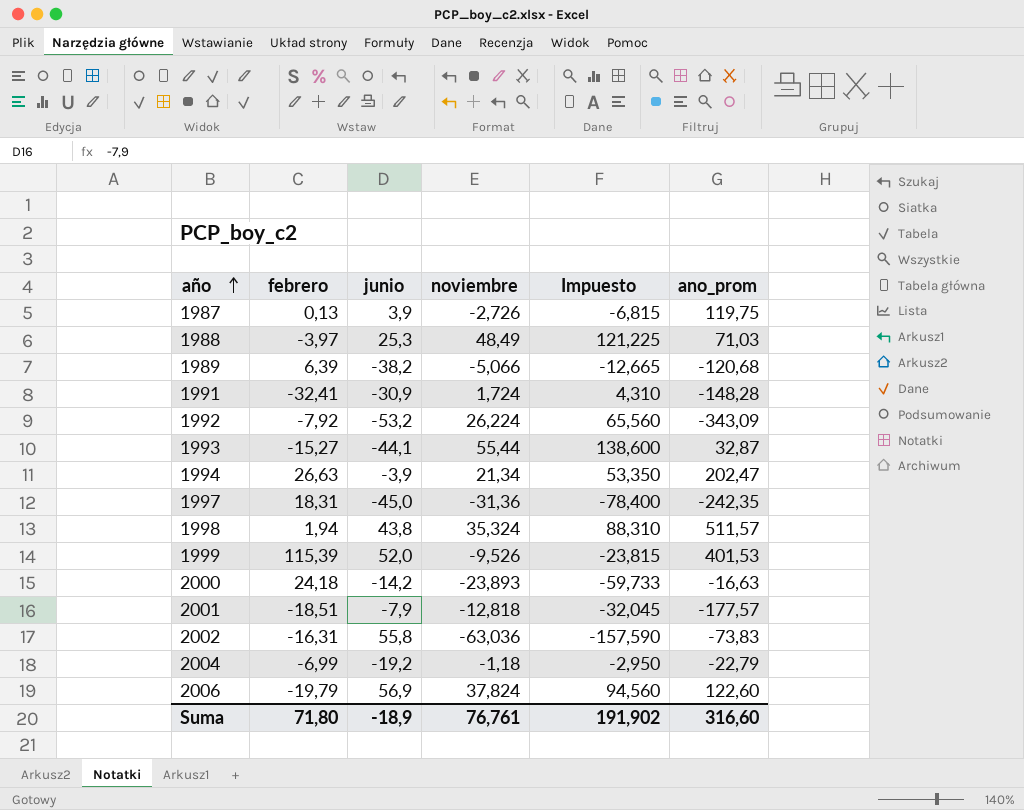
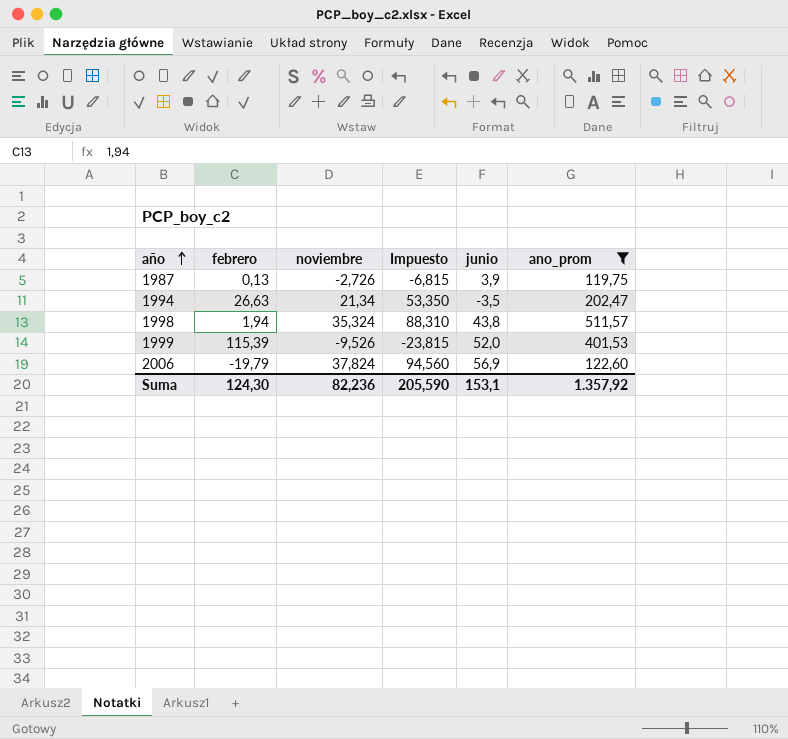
filter: none -> ano_prom >= 119,75
column junio | position: 3 -> 5
1994 | junio: -3,9 -> -3,5
Suma | febrero: 71,80 -> 124,30
Suma | noviembre: 76,761 -> 82,236
Suma | Impuesto: 191,902 -> 205,590
Suma | junio: -18,9 -> 153,1
Suma | ano_prom: 316,60 -> 1.357,92

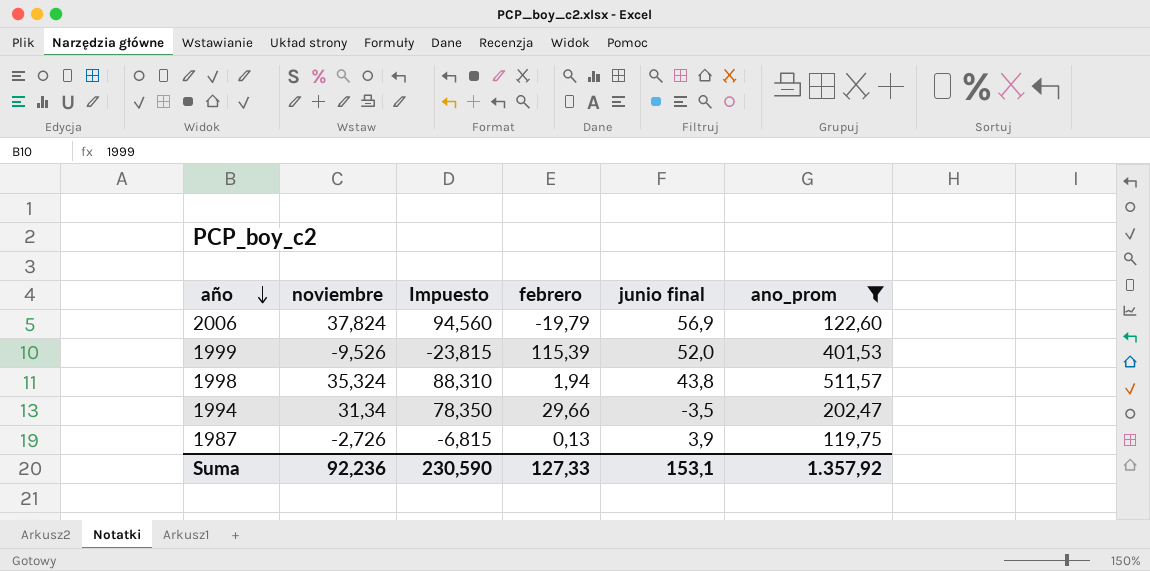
row order: año ascending -> año descending
column febrero | position: 2 -> 4
column name: junio -> junio final
1994 | noviembre: 21,34 -> 31,34
1994 | Impuesto: 53,350 -> 78,350
1994 | febrero: 26,63 -> 29,66
Suma | noviembre: 82,236 -> 92,236
Suma | Impuesto: 205,590 -> 230,590
Suma | febrero: 124,30 -> 127,33

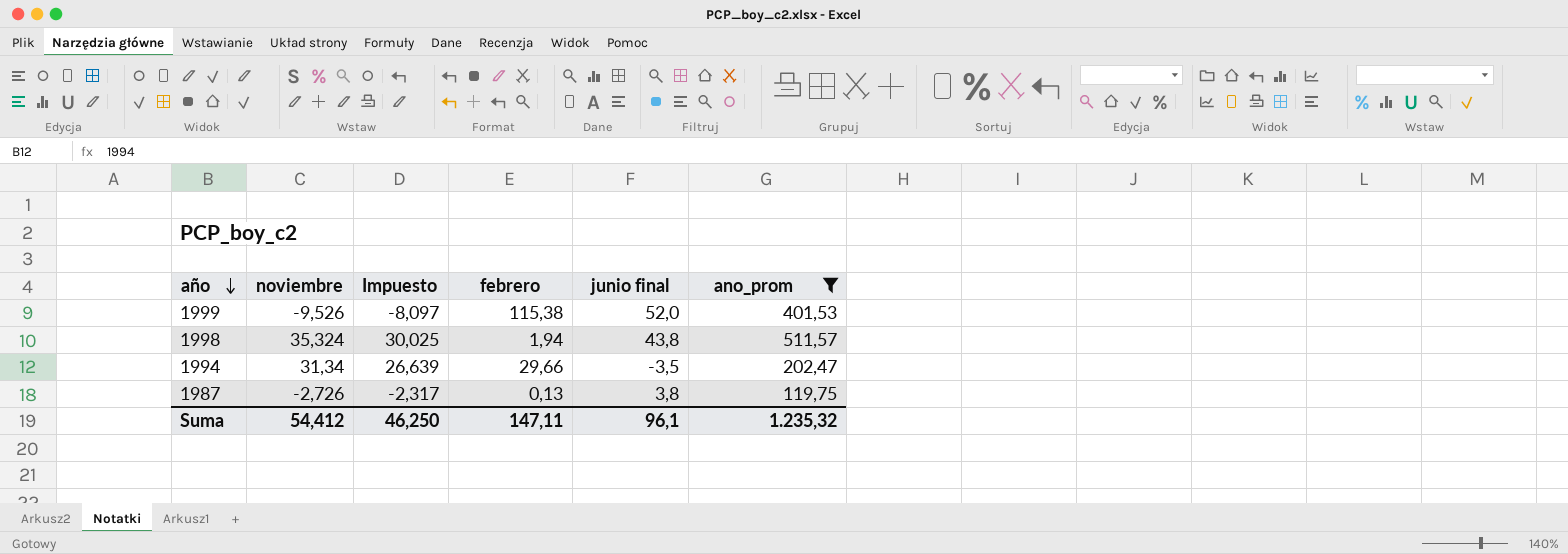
column Impuesto | formula: [noviembre] * 2,5 -> [noviembre] * 0,85
row 2006: 37,824 | 94,560 | -19,79 | 56,9 | 122,60 -> none
1999 | febrero: 115,39 -> 115,38
1987 | junio final: 3,9 -> 3,8
Suma | noviembre: 92,236 -> 54,412
Suma | Impuesto: 230,590 -> 46,250
Suma | febrero: 127,33 -> 147,11
Suma | junio final: 153,1 -> 96,1
Suma | ano_prom: 1.357,92 -> 1.235,32

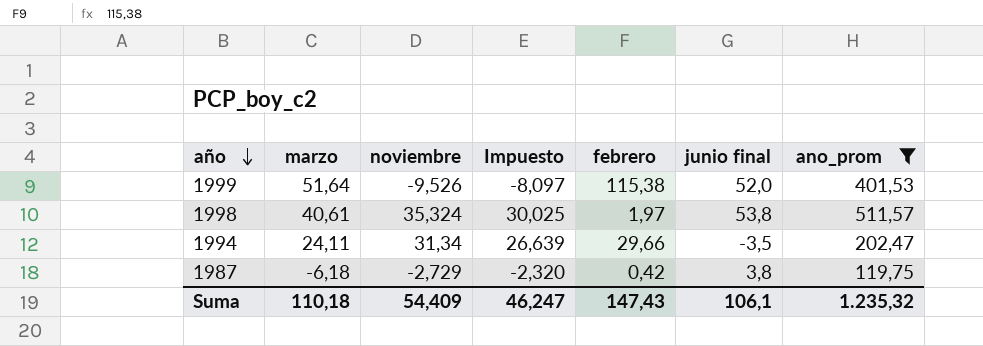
column marzo | position: none -> 2
1998 | febrero: 1,94 -> 1,97
1998 | junio final: 43,8 -> 53,8
1987 | noviembre: -2,726 -> -2,729
1987 | Impuesto: -2,317 -> -2,320
1987 | febrero: 0,13 -> 0,42
Suma | noviembre: 54,412 -> 54,409
Suma | Impuesto: 46,250 -> 46,247
Suma | febrero: 147,11 -> 147,43
Suma | junio final: 96,1 -> 106,1

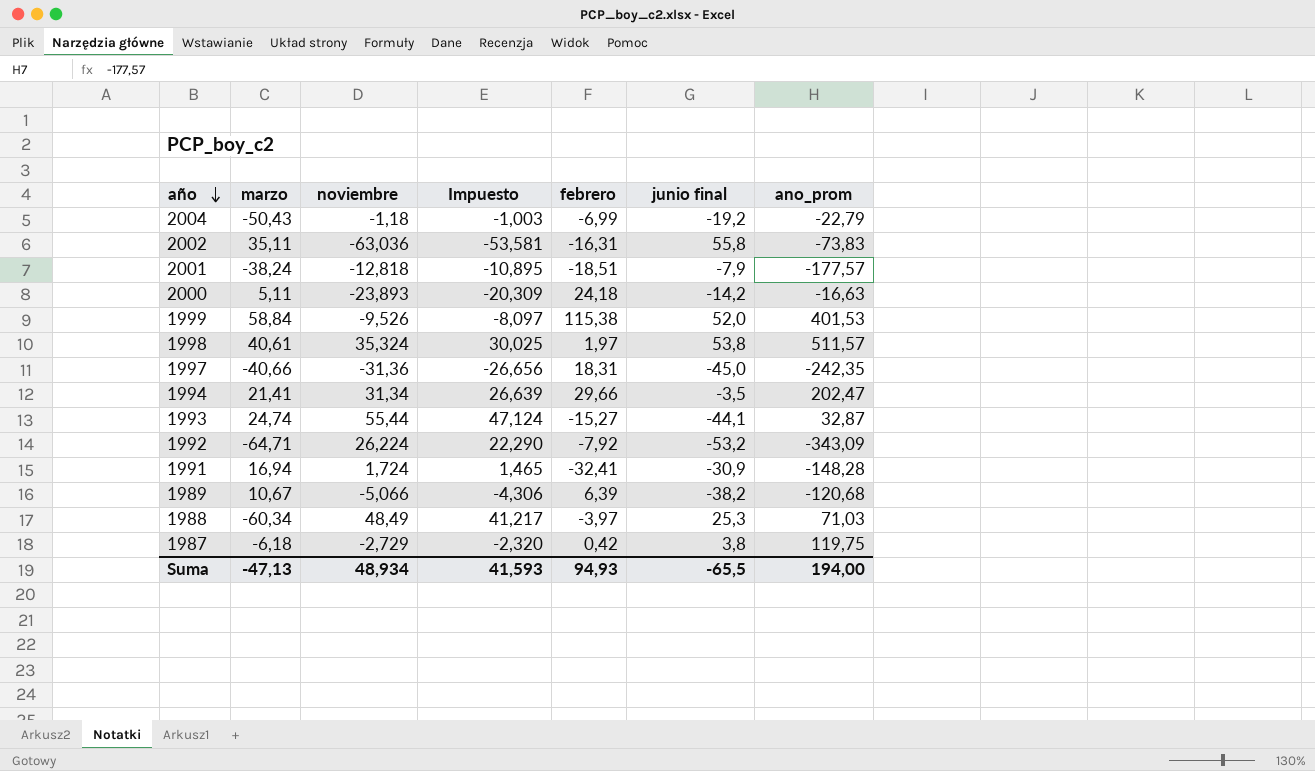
filter: ano_prom >= 119,75 -> none
1999 | marzo: 51,64 -> 58,84
1994 | marzo: 24,11 -> 21,41
Suma | marzo: 110,18 -> -47,13
Suma | noviembre: 54,409 -> 48,934
Suma | Impuesto: 46,247 -> 41,593
Suma | febrero: 147,43 -> 94,93
Suma | junio final: 106,1 -> -65,5
Suma | ano_prom: 1.235,32 -> 194,00

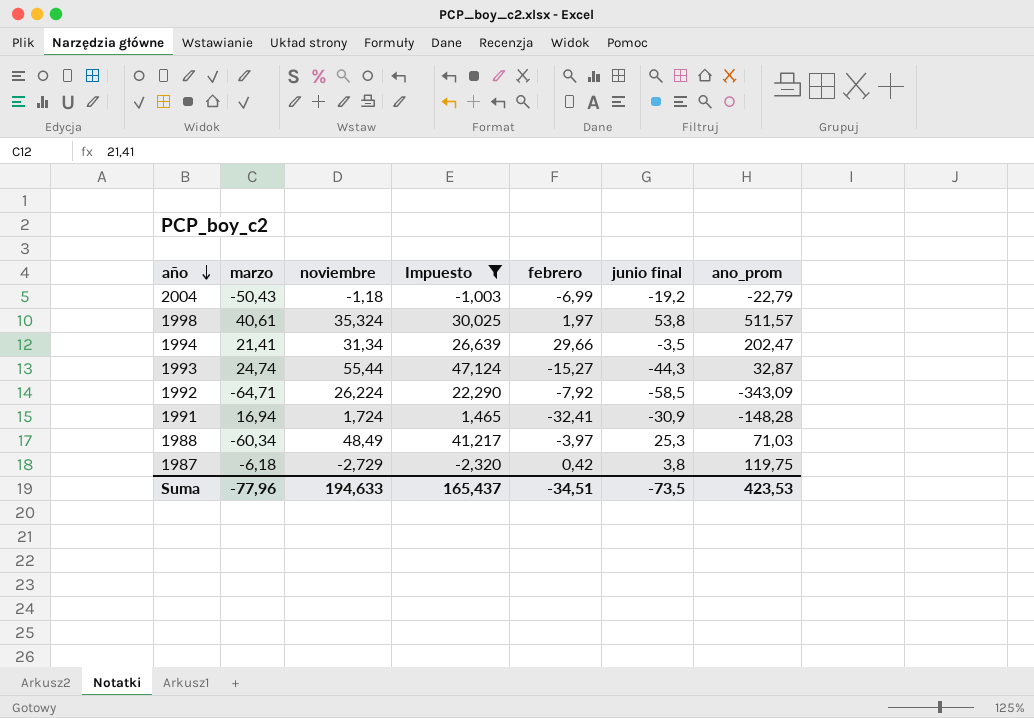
filter: none -> Impuesto >= -2,320
1993 | junio final: -44,1 -> -44,3
1992 | junio final: -53,2 -> -58,5
Suma | marzo: -47,13 -> -77,96
Suma | noviembre: 48,934 -> 194,633
Suma | Impuesto: 41,593 -> 165,437
Suma | febrero: 94,93 -> -34,51
Suma | junio final: -65,5 -> -73,5
Suma | ano_prom: 194,00 -> 423,53

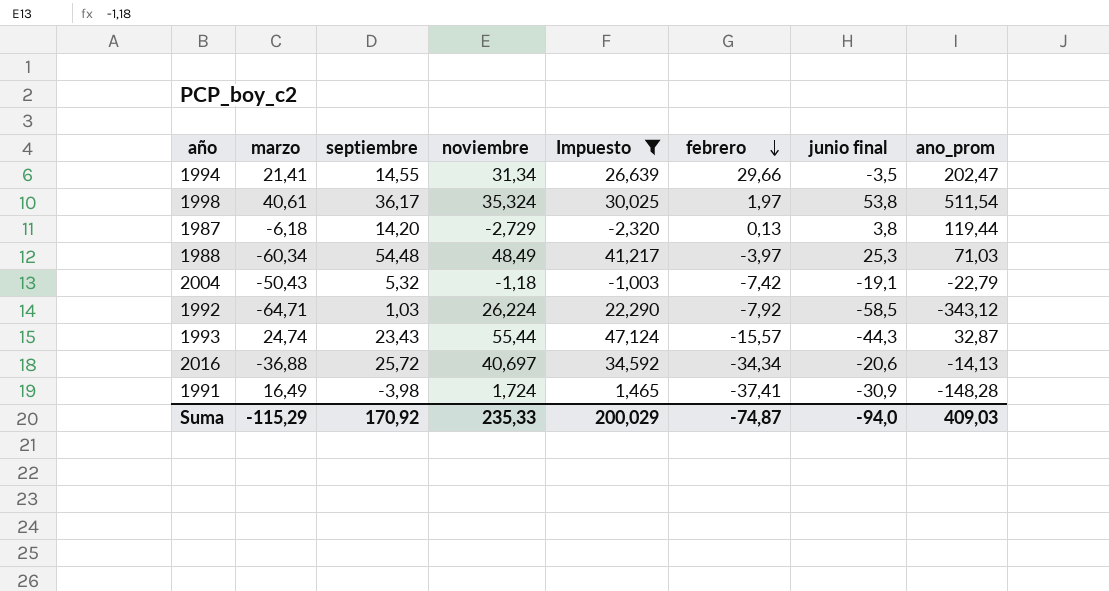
row order: año descending -> febrero descending
column septiembre | position: none -> 3
1998 | ano_prom: 511,57 -> 511,54
1987 | febrero: 0,42 -> 0,13
1987 | ano_prom: 119,75 -> 119,44
2004 | febrero: -6,99 -> -7,42
2004 | junio final: -19,2 -> -19,1
1992 | ano_prom: -343,09 -> -343,12
1993 | febrero: -15,27 -> -15,57
row 2016: none -> -36,88 | 25,72 | 40,697 | 34,592 | -34,34 | -20,6 | -14,13
1991 | marzo: 16,94 -> 16,49
1991 | febrero: -32,41 -> -37,41
Suma | marzo: -77,96 -> -115,29
Suma | noviembre: 194,633 -> 235,33
Suma | Impuesto: 165,437 -> 200,029
Suma | febrero: -34,51 -> -74,87
Suma | junio final: -73,5 -> -94,0
Suma | ano_prom: 423,53 -> 409,03

